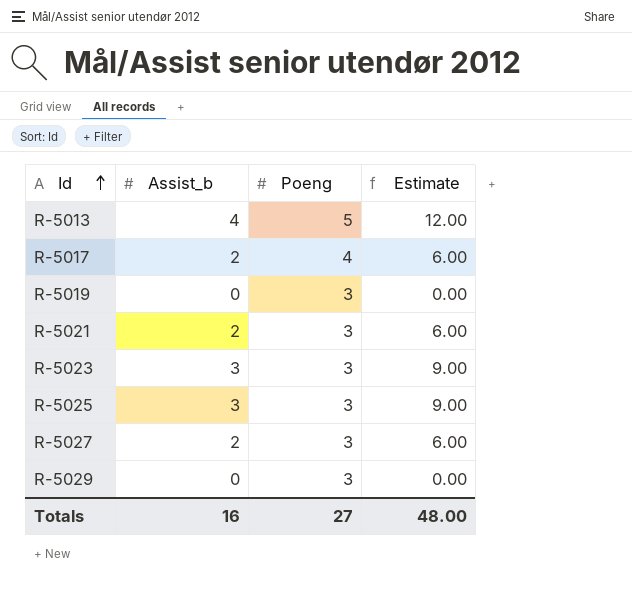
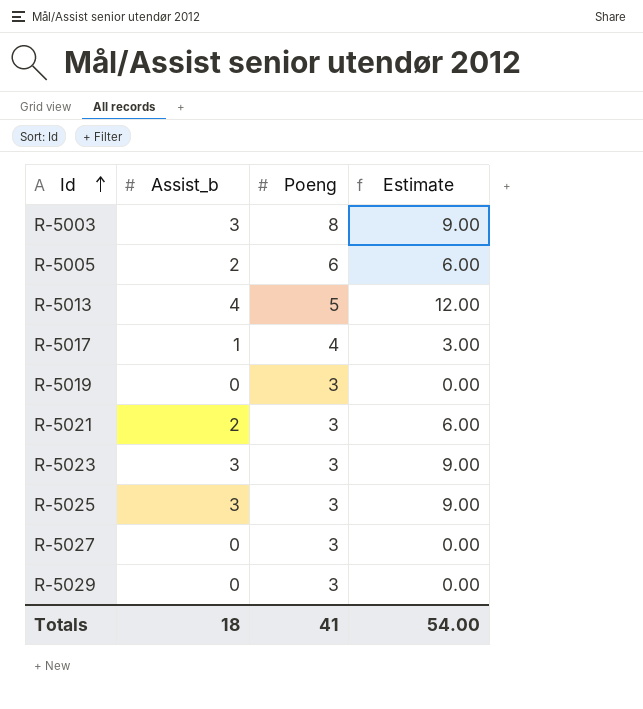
row R-5003: none -> 3 | 8 | 9.00
row R-5005: none -> 2 | 6 | 6.00
R-5017 | Assist_b: 2 -> 1
R-5017 | Estimate: 6.00 -> 3.00
R-5027 | Assist_b: 2 -> 0
R-5027 | Estimate: 6.00 -> 0.00
Totals | Assist_b: 16 -> 18
Totals | Poeng: 27 -> 41
Totals | Estimate: 48.00 -> 54.00

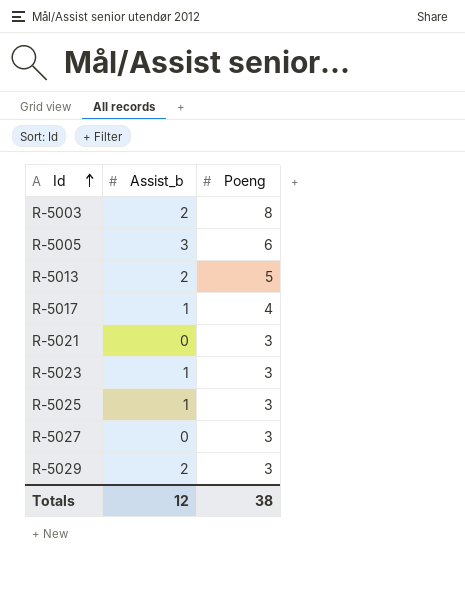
column Estimate | formula: [Assist_b] * 3 -> none
row R-5019: 0 | 3 | 0.00 -> none
R-5003 | Assist_b: 3 -> 2
R-5005 | Assist_b: 2 -> 3
R-5013 | Assist_b: 4 -> 2
R-5021 | Assist_b: 2 -> 0
R-5023 | Assist_b: 3 -> 1
R-5025 | Assist_b: 3 -> 1
R-5029 | Assist_b: 0 -> 2
Totals | Assist_b: 18 -> 12
Totals | Poeng: 41 -> 38

